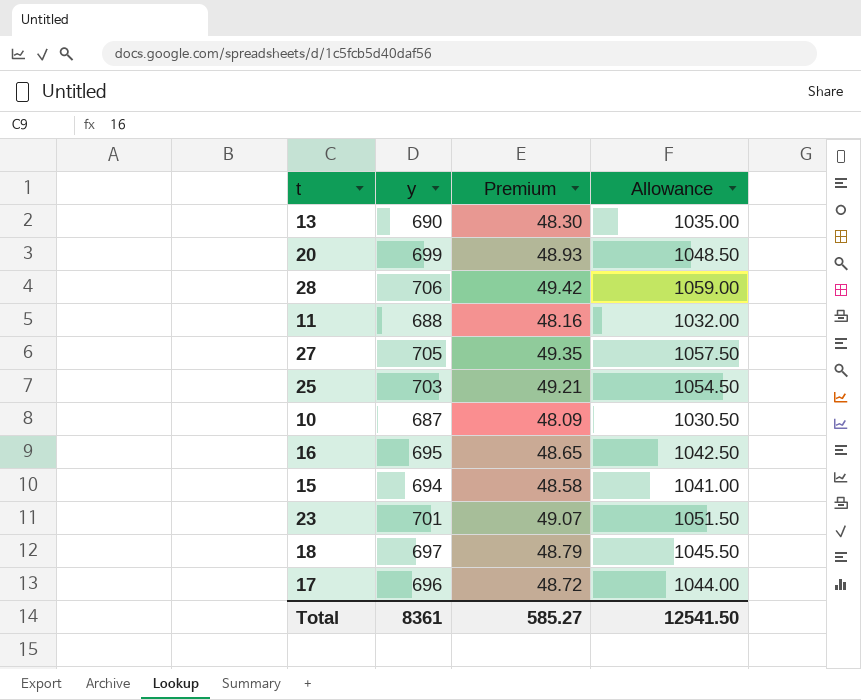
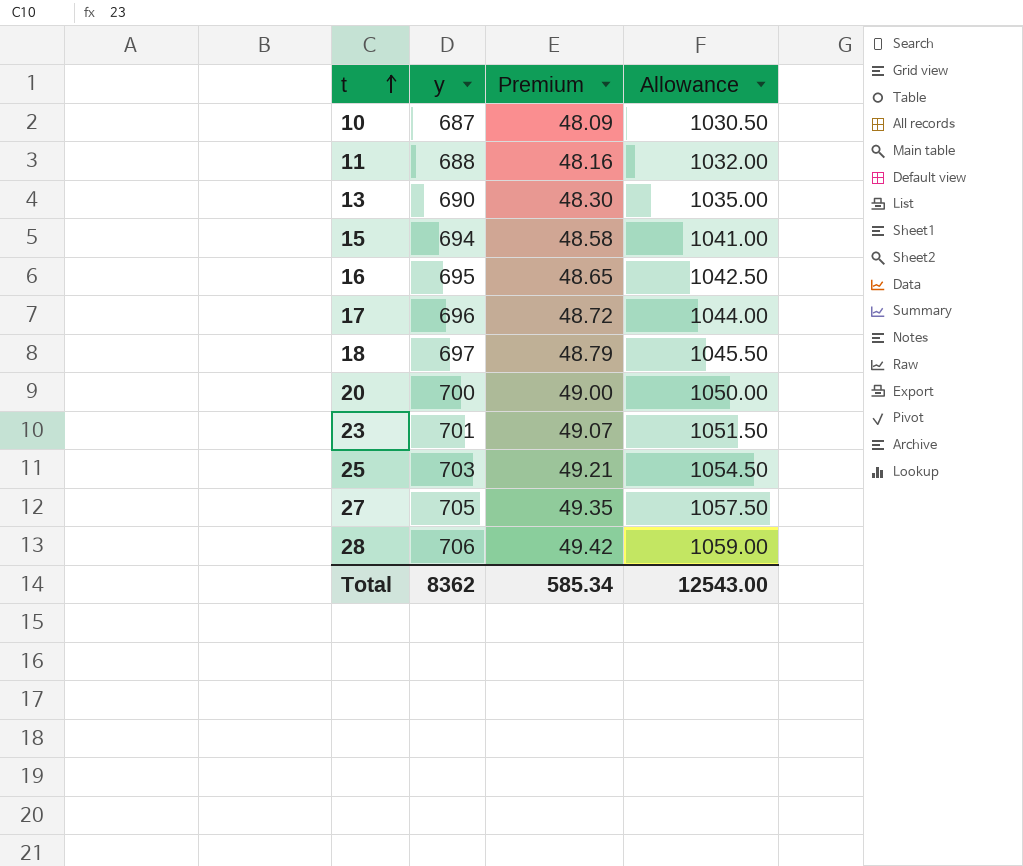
row order: none -> t ascending
20 | y: 699 -> 700
20 | Premium: 48.93 -> 49.00
20 | Allowance: 1048.50 -> 1050.00
Total | y: 8361 -> 8362
Total | Premium: 585.27 -> 585.34
Total | Allowance: 12541.50 -> 12543.00

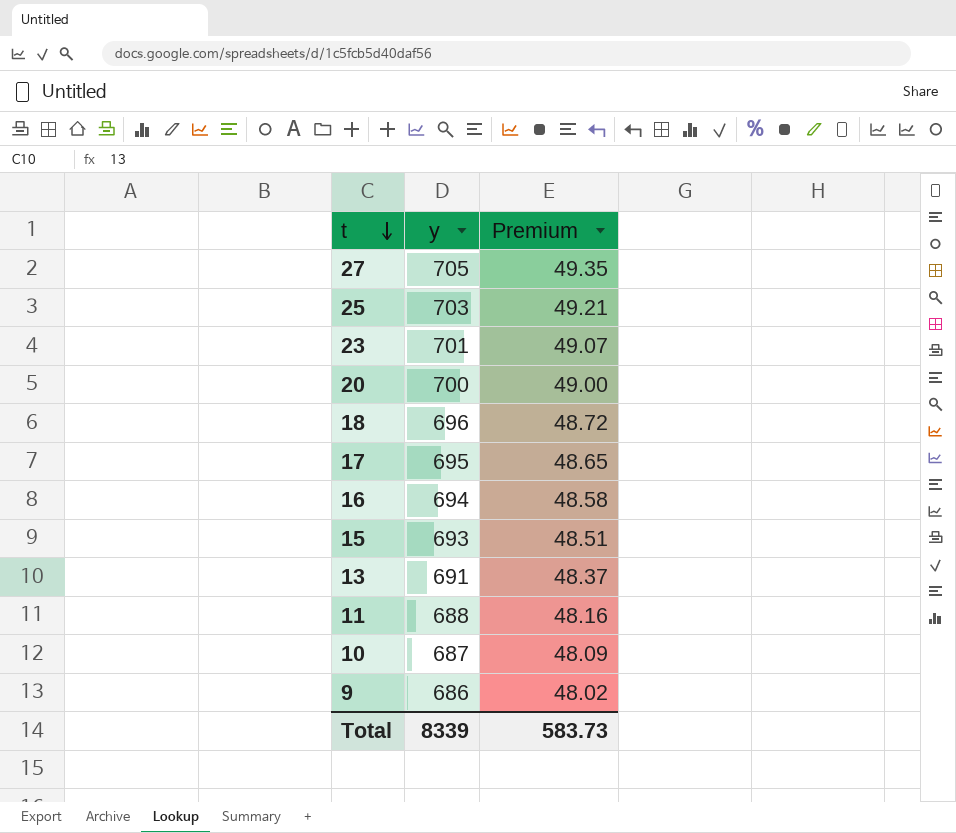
row order: t ascending -> t descending
column Allowance | formula: [y] * 1.5 -> none
row 28: 706 | 49.42 | 1059.00 -> none
18 | y: 697 -> 696
18 | Premium: 48.79 -> 48.72
17 | y: 696 -> 695
17 | Premium: 48.72 -> 48.65
16 | y: 695 -> 694
16 | Premium: 48.65 -> 48.58
15 | y: 694 -> 693
15 | Premium: 48.58 -> 48.51
13 | y: 690 -> 691
13 | Premium: 48.30 -> 48.37
row 9: none -> 686 | 48.02
Total | y: 8362 -> 8339
Total | Premium: 585.34 -> 583.73

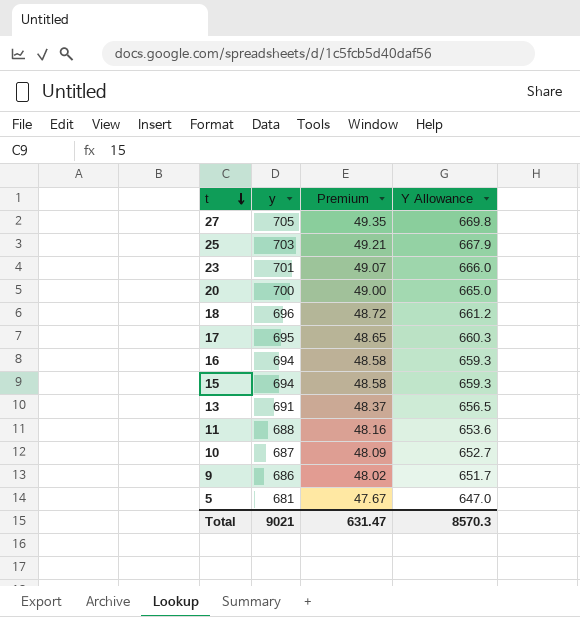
column Y Allowance | formula: none -> [y] * 0.95
15 | y: 693 -> 694
15 | Premium: 48.51 -> 48.58
row 5: none -> 681 | 47.67 | 647.0
Total | y: 8339 -> 9021
Total | Premium: 583.73 -> 631.47

